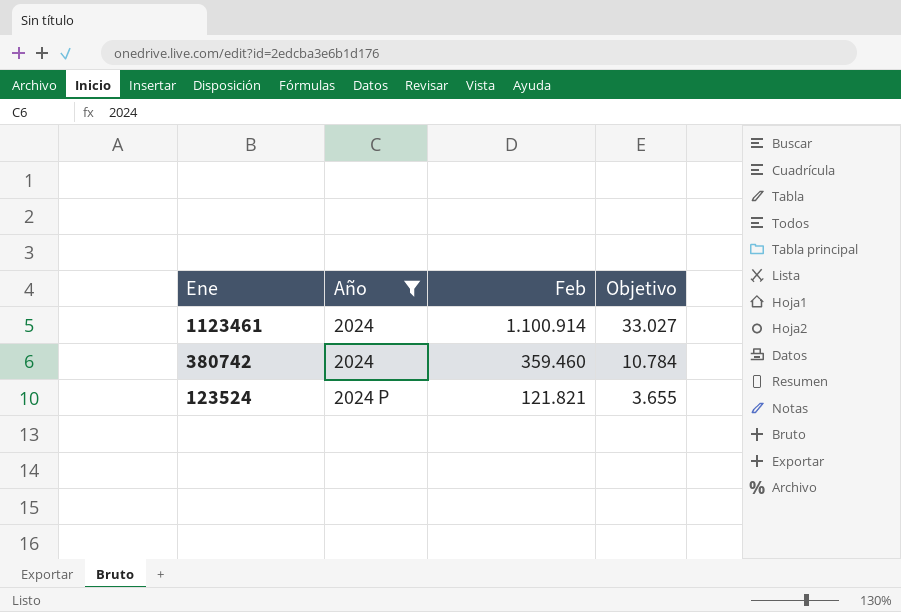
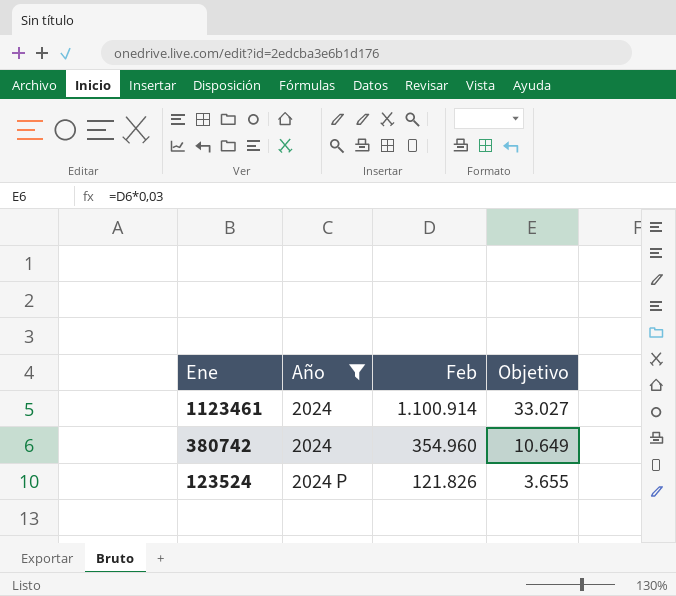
380742 | Feb: 359.460 -> 354.960
380742 | Objetivo: 10.784 -> 10.649
123524 | Feb: 121.821 -> 121.826

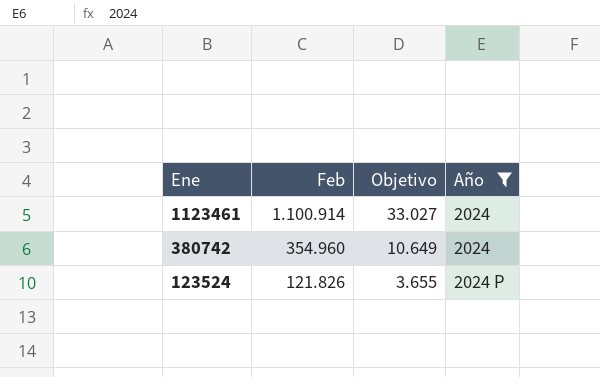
column Año | position: 2 -> 4

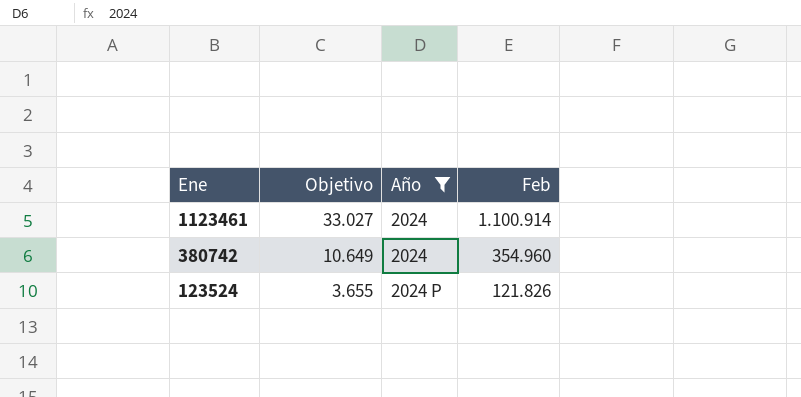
column Feb | position: 2 -> 4

